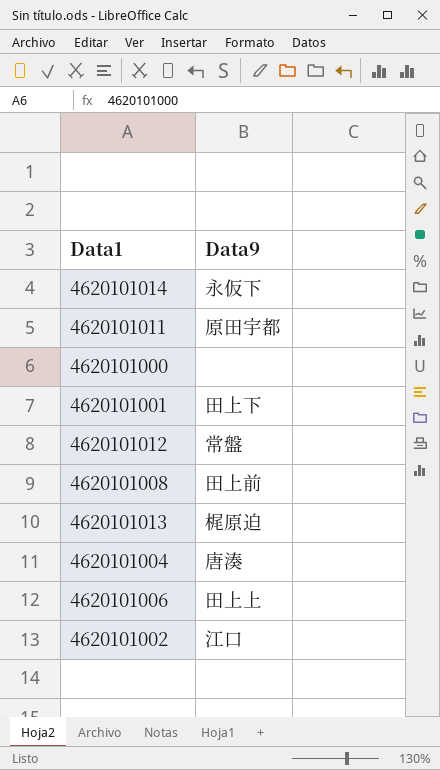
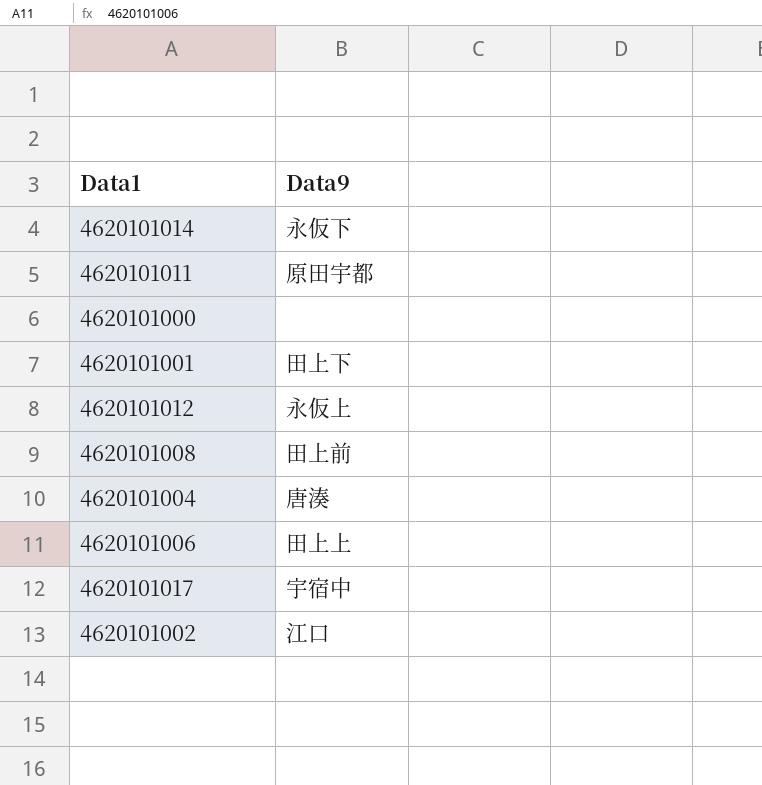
row 4620101013: 梶原迫 -> none
4620101012 | Data9: 常盤 -> 永仮上
row 4620101017: none -> 宇宿中

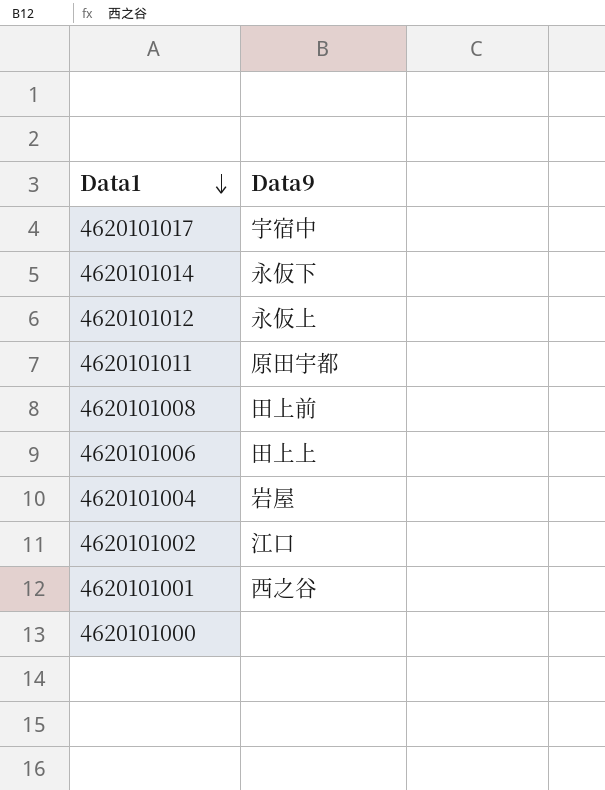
row order: none -> Data1 descending
4620101004 | Data9: 唐湊 -> 岩屋
4620101001 | Data9: 田上下 -> 西之谷

